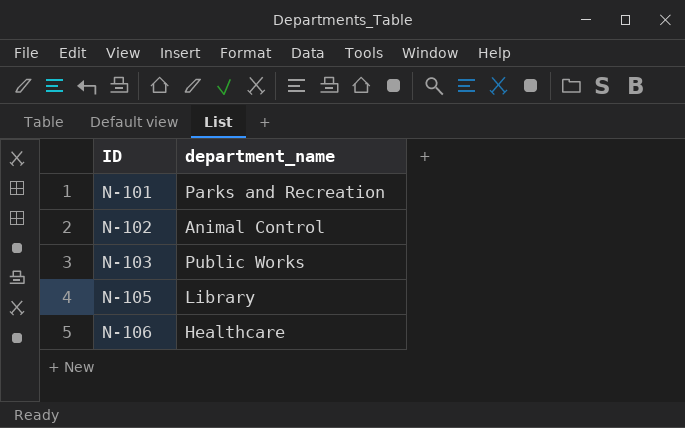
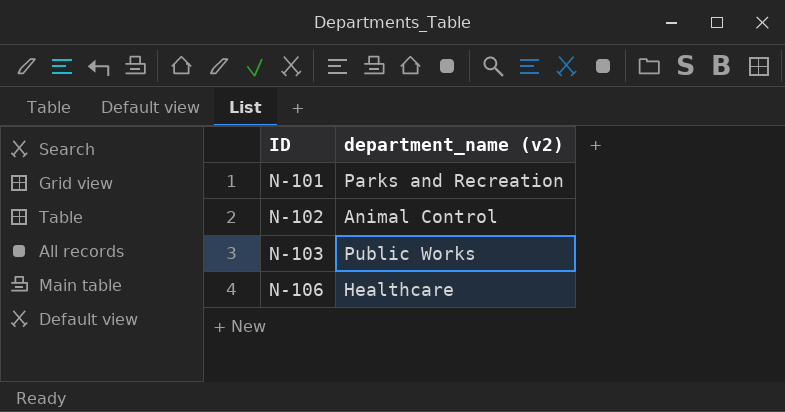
column name: department_name -> department_name (v2)
row N-105: Library -> none

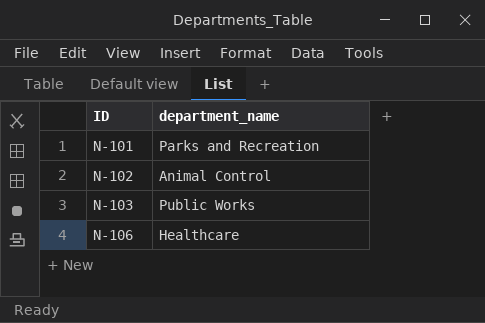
column name: department_name (v2) -> department_name

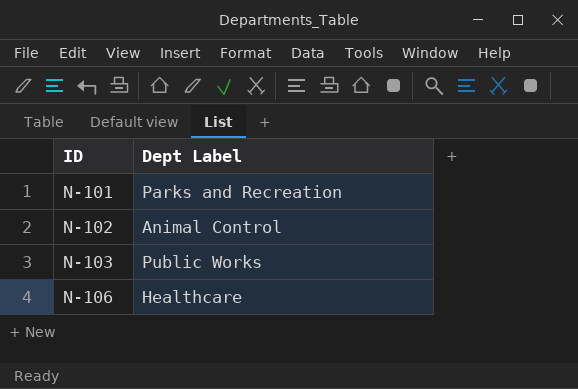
column name: department_name -> Dept Label

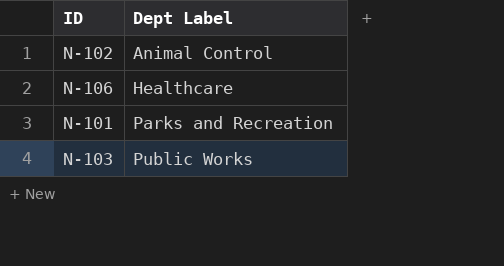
row order: ID ascending -> Dept Label ascending

